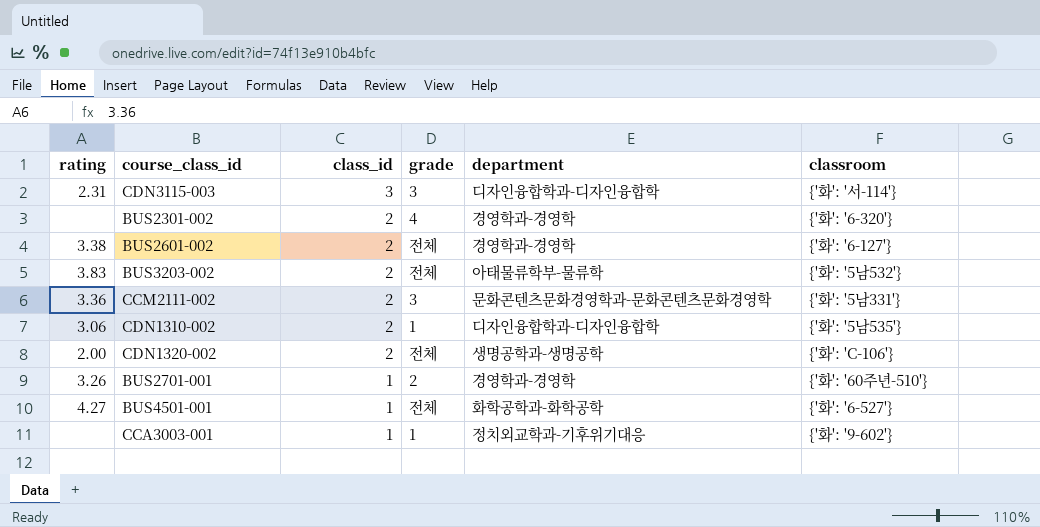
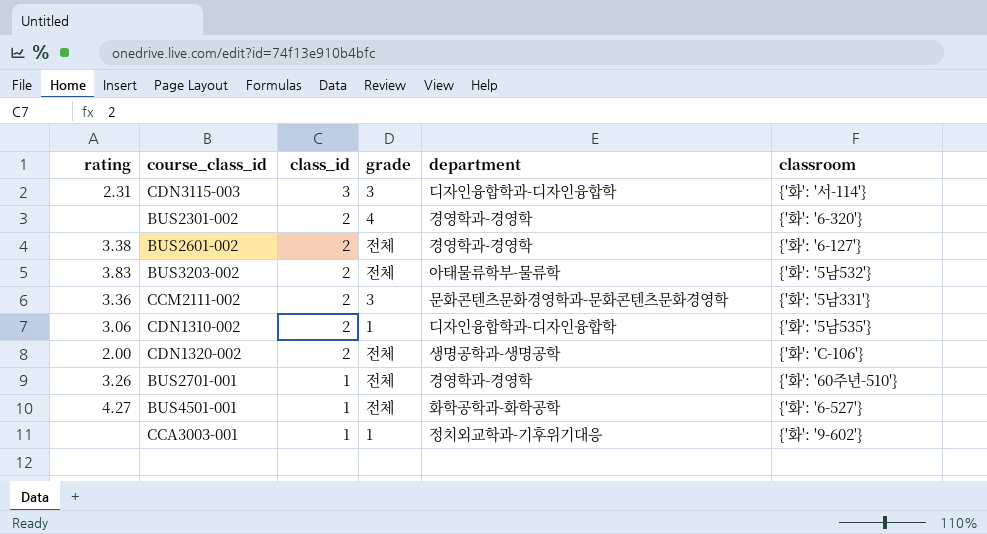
BUS2701-001 | grade: 2 -> 전체

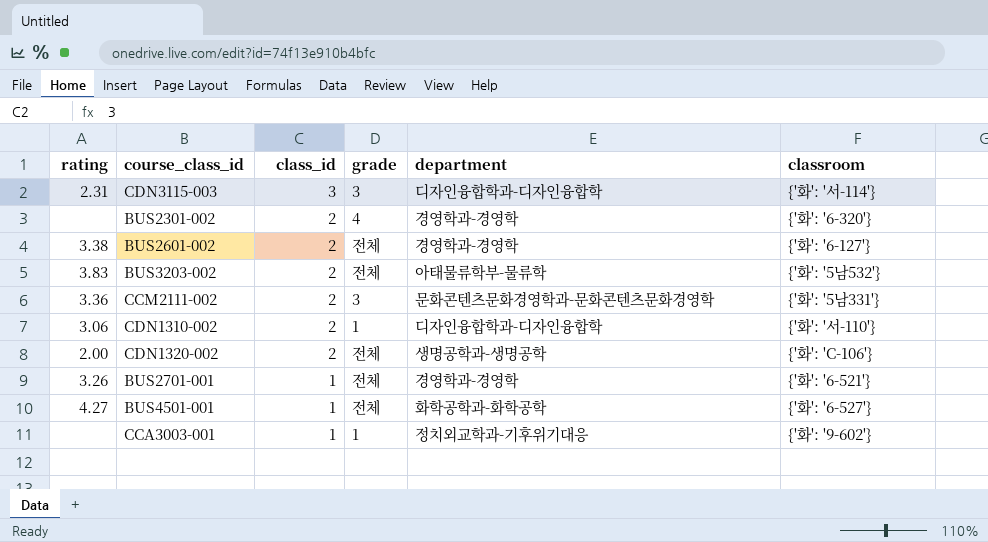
CDN1310-002 | classroom: {'화': '5남535'} -> {'화': '서-110'}
BUS2701-001 | classroom: {'화': '60주년-510'} -> {'화': '6-521'}

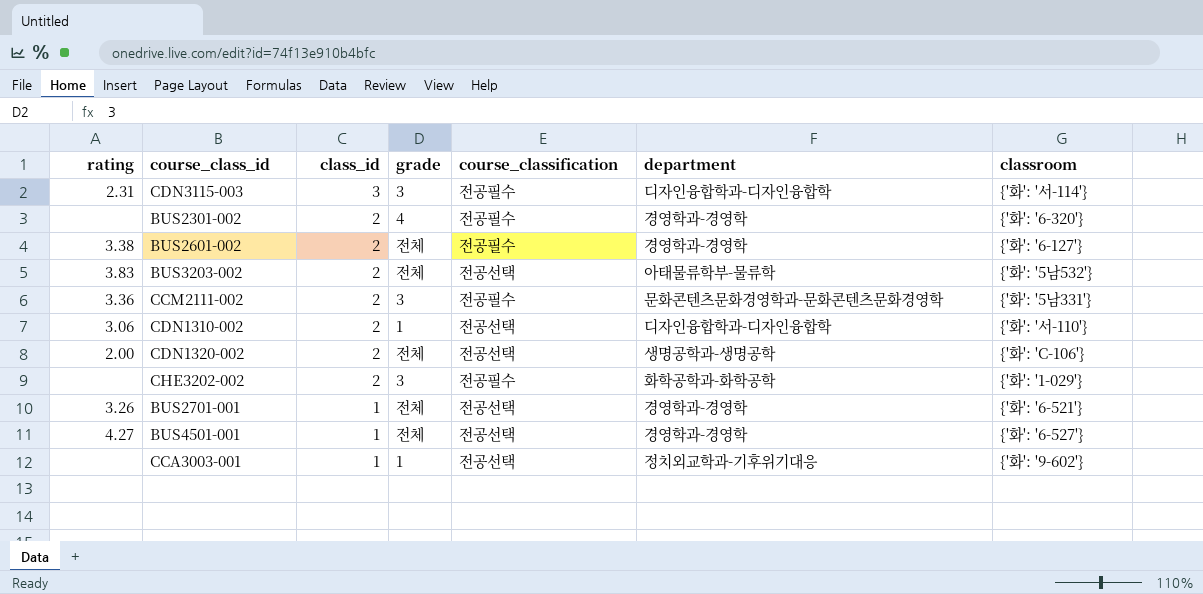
column course_classification | position: none -> 5
row CHE3202-002: none -> none | 2 | 3 | 전공필수 | 화학공학과-화학공학 | {'화': '1-029'}
BUS4501-001 | department: 화학공학과-화학공학 -> 경영학과-경영학

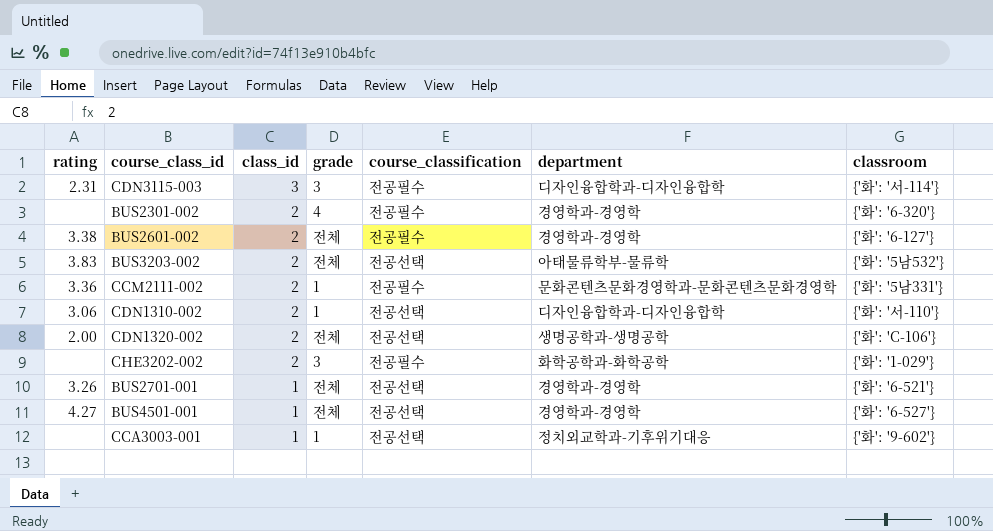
CCM2111-002 | grade: 3 -> 1

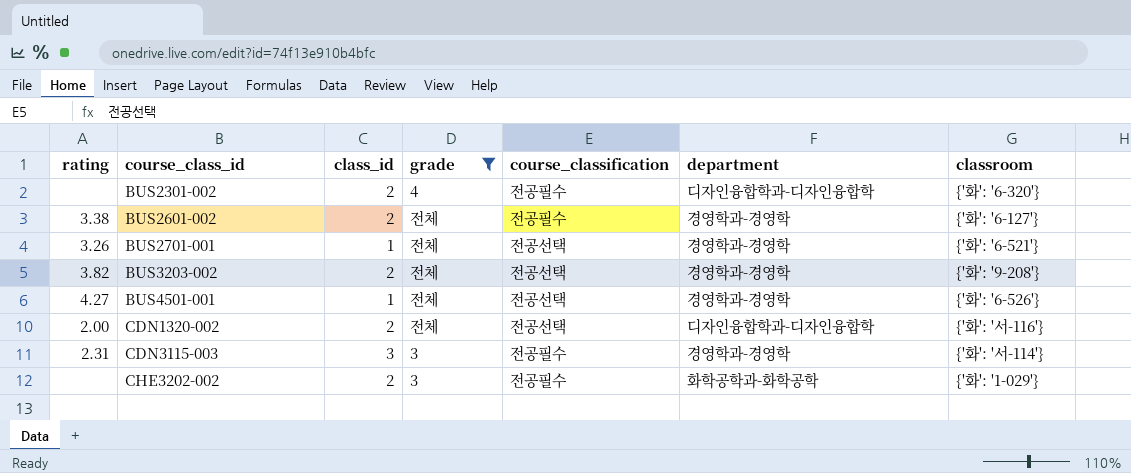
filter: none -> grade != 1
row order: class_id descending -> course_class_id ascending
BUS2301-002 | department: 경영학과-경영학 -> 디자인융합학과-디자인융합학
BUS3203-002 | rating: 3.83 -> 3.82
BUS3203-002 | department: 아태물류학부-물류학 -> 경영학과-경영학
BUS3203-002 | classroom: {'화': '5남532'} -> {'화': '9-208'}
BUS4501-001 | classroom: {'화': '6-527'} -> {'화': '6-526'}
CDN1320-002 | department: 생명공학과-생명공학 -> 디자인융합학과-디자인융합학
CDN1320-002 | classroom: {'화': 'C-106'} -> {'화': '서-116'}
CDN3115-003 | department: 디자인융합학과-디자인융합학 -> 경영학과-경영학

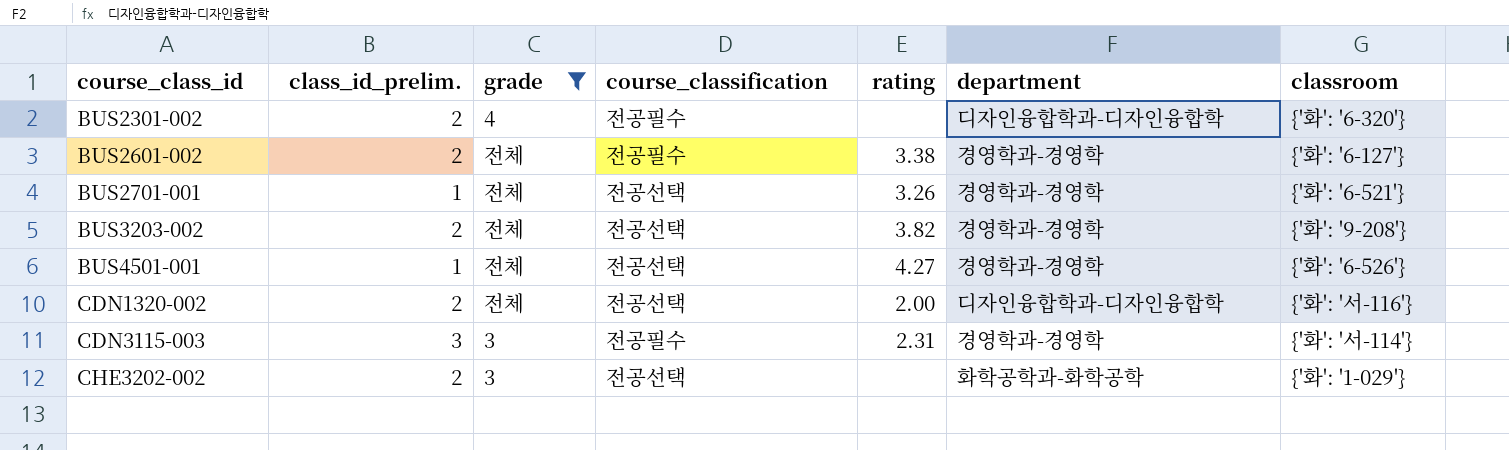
column name: class_id -> class_id_prelim.
column rating | position: 1 -> 5
CHE3202-002 | course_classification: 전공필수 -> 전공선택

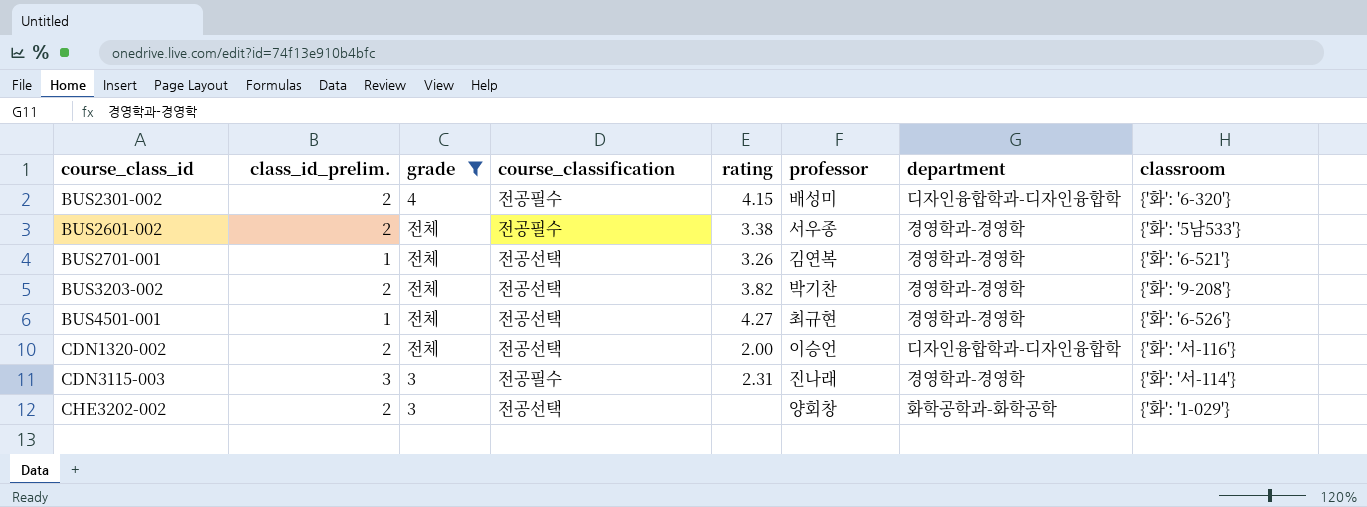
column professor | position: none -> 6
BUS2301-002 | rating: none -> 4.15
BUS2601-002 | classroom: {'화': '6-127'} -> {'화': '5남533'}

